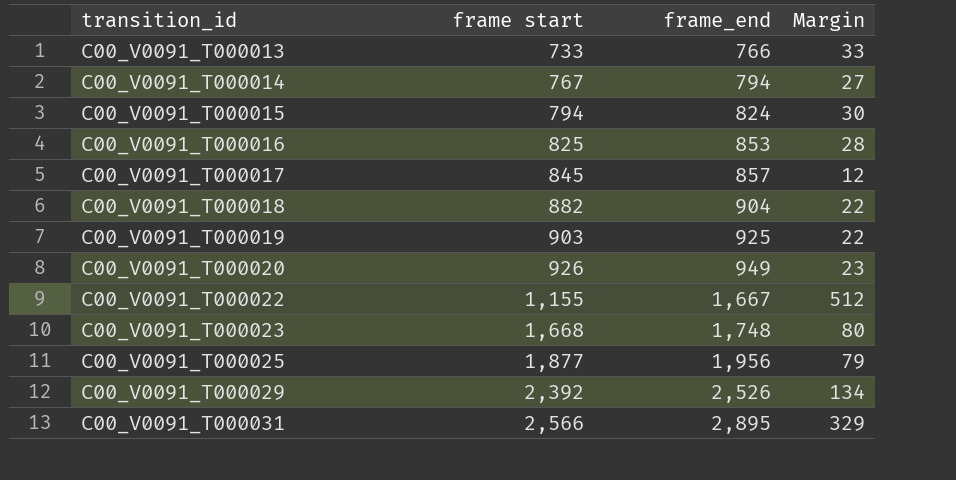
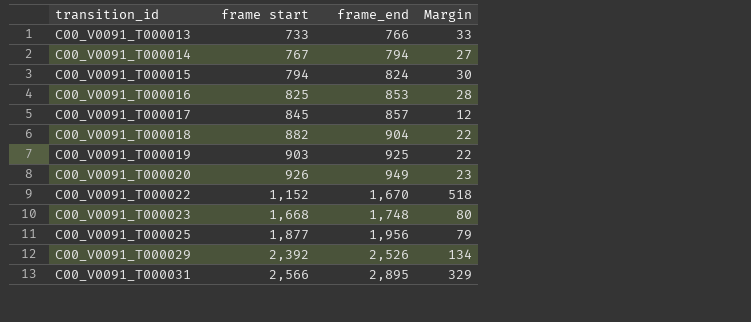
C00_V0091_T000022 | frame start: 1,155 -> 1,152
C00_V0091_T000022 | frame_end: 1,667 -> 1,670
C00_V0091_T000022 | Margin: 512 -> 518

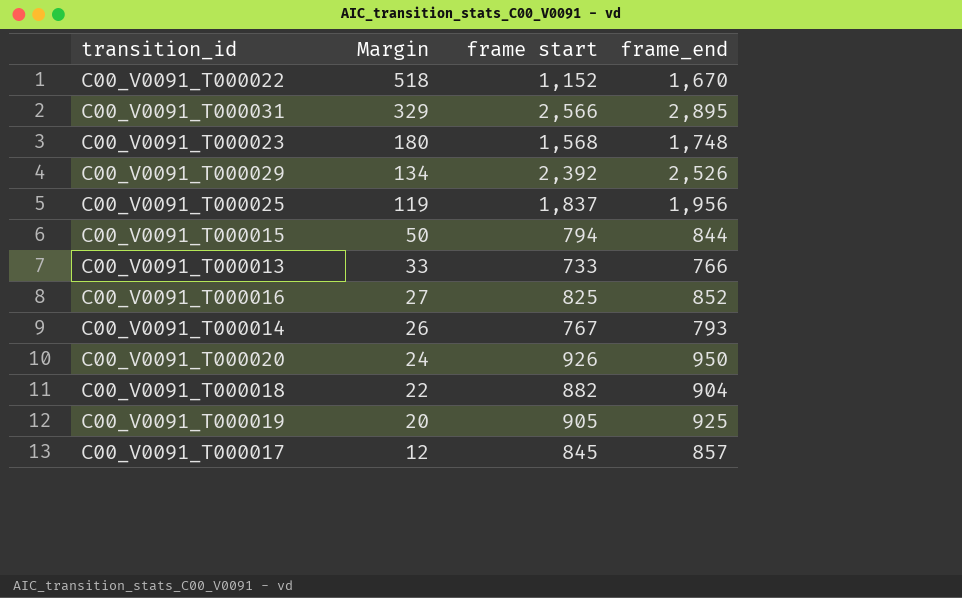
row order: transition_id ascending -> Margin descending
column Margin | position: 4 -> 2
C00_V0091_T000023 | Margin: 80 -> 180
C00_V0091_T000023 | frame start: 1,668 -> 1,568
C00_V0091_T000025 | Margin: 79 -> 119
C00_V0091_T000025 | frame start: 1,877 -> 1,837
C00_V0091_T000015 | Margin: 30 -> 50
C00_V0091_T000015 | frame_end: 824 -> 844
C00_V0091_T000016 | Margin: 28 -> 27
C00_V0091_T000016 | frame_end: 853 -> 852
C00_V0091_T000014 | Margin: 27 -> 26
C00_V0091_T000014 | frame_end: 794 -> 793
C00_V0091_T000020 | Margin: 23 -> 24
C00_V0091_T000020 | frame_end: 949 -> 950
C00_V0091_T000019 | Margin: 22 -> 20
C00_V0091_T000019 | frame start: 903 -> 905

